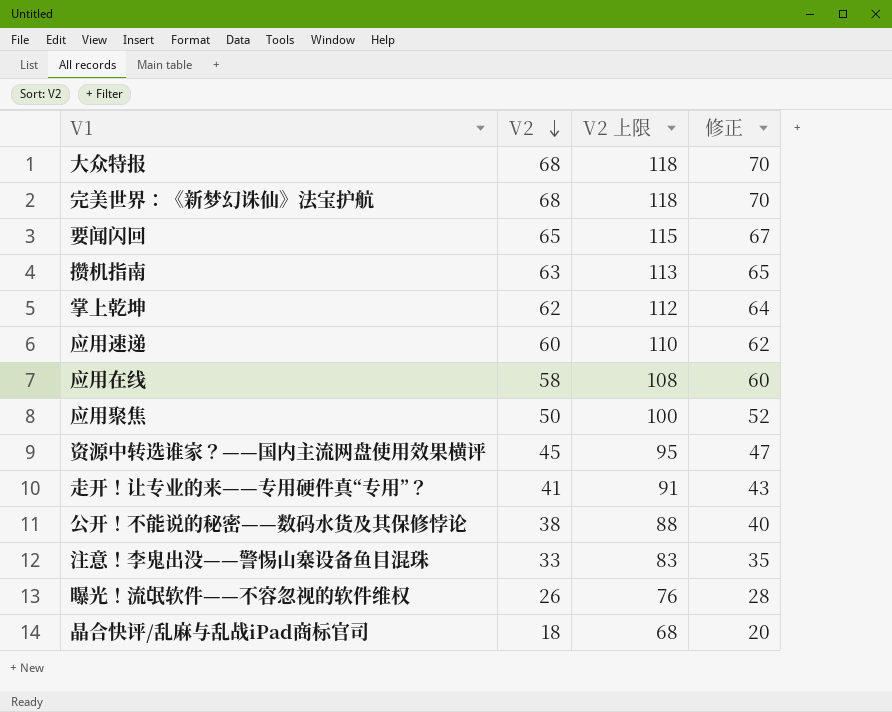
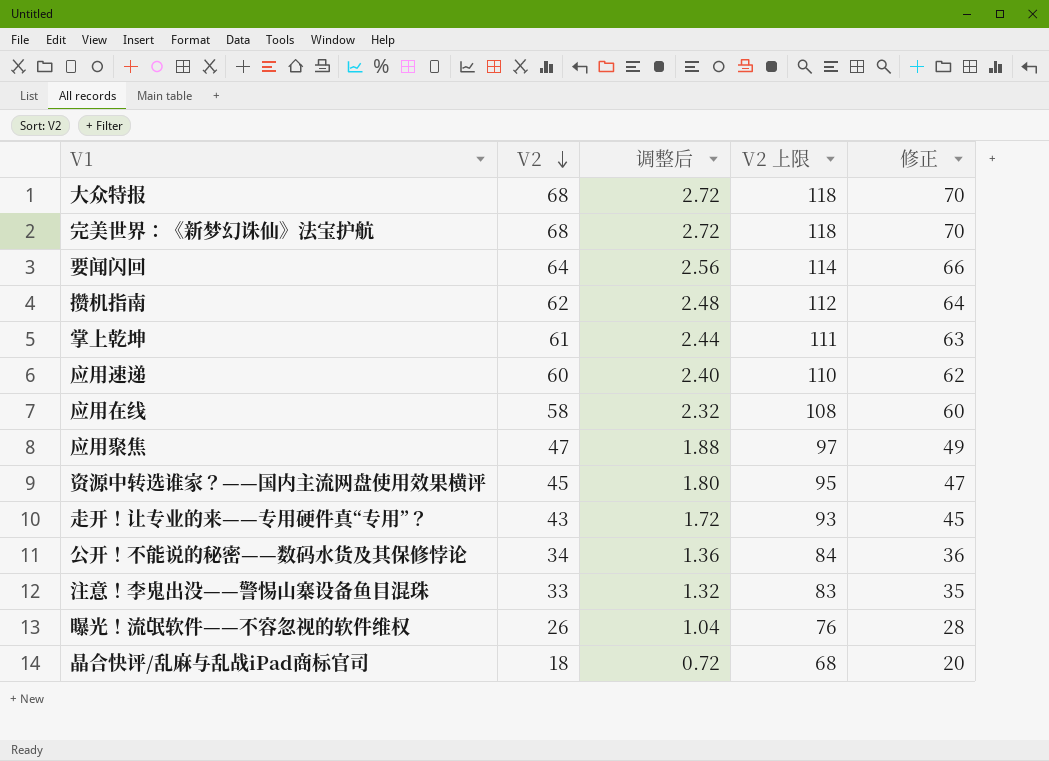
column 调整后 | formula: none -> [V2] * 0.04
要闻闪回 | V2: 65 -> 64
要闻闪回 | V2 上限: 115 -> 114
要闻闪回 | 修正: 67 -> 66
攒机指南 | V2: 63 -> 62
攒机指南 | V2 上限: 113 -> 112
攒机指南 | 修正: 65 -> 64
掌上乾坤 | V2: 62 -> 61
掌上乾坤 | V2 上限: 112 -> 111
掌上乾坤 | 修正: 64 -> 63
应用聚焦 | V2: 50 -> 47
应用聚焦 | V2 上限: 100 -> 97
应用聚焦 | 修正: 52 -> 49
走开！让专业的来——专用硬件真“专用”？ | V2: 41 -> 43
走开！让专业的来——专用硬件真“专用”？ | V2 上限: 91 -> 93
走开！让专业的来——专用硬件真“专用”？ | 修正: 43 -> 45
公开！不能说的秘密——数码水货及其保修悖论 | V2: 38 -> 34
公开！不能说的秘密——数码水货及其保修悖论 | V2 上限: 88 -> 84
公开！不能说的秘密——数码水货及其保修悖论 | 修正: 40 -> 36

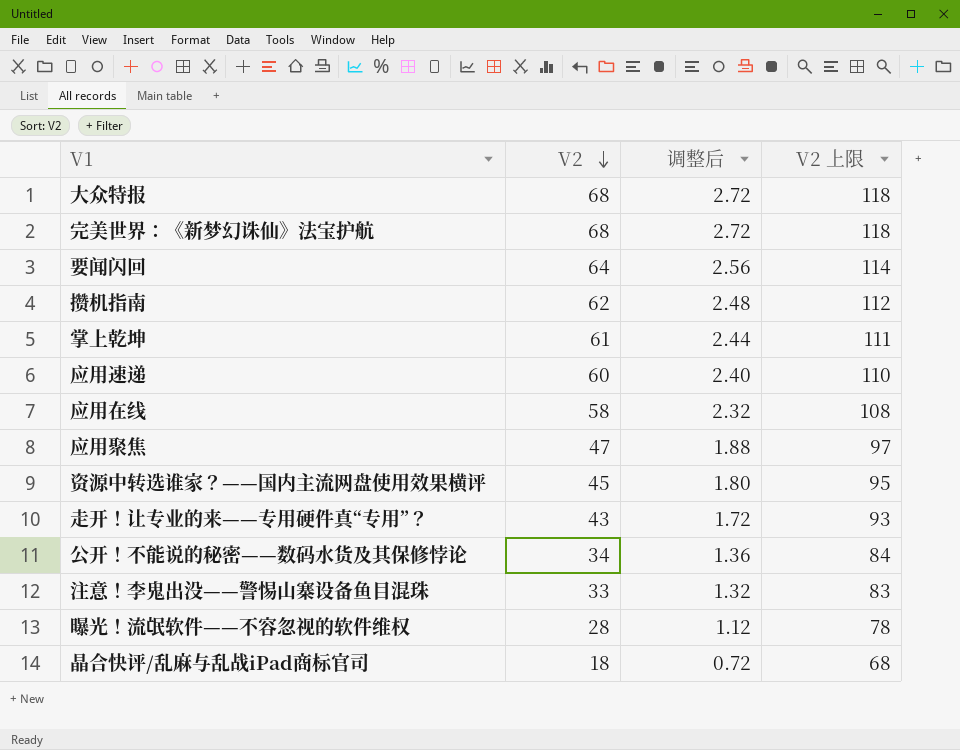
column 修正 | formula: [V2] + 2 -> none
曝光！流氓软件——不容忽视的软件维权 | V2: 26 -> 28
曝光！流氓软件——不容忽视的软件维权 | 调整后: 1.04 -> 1.12
曝光！流氓软件——不容忽视的软件维权 | V2 上限: 76 -> 78

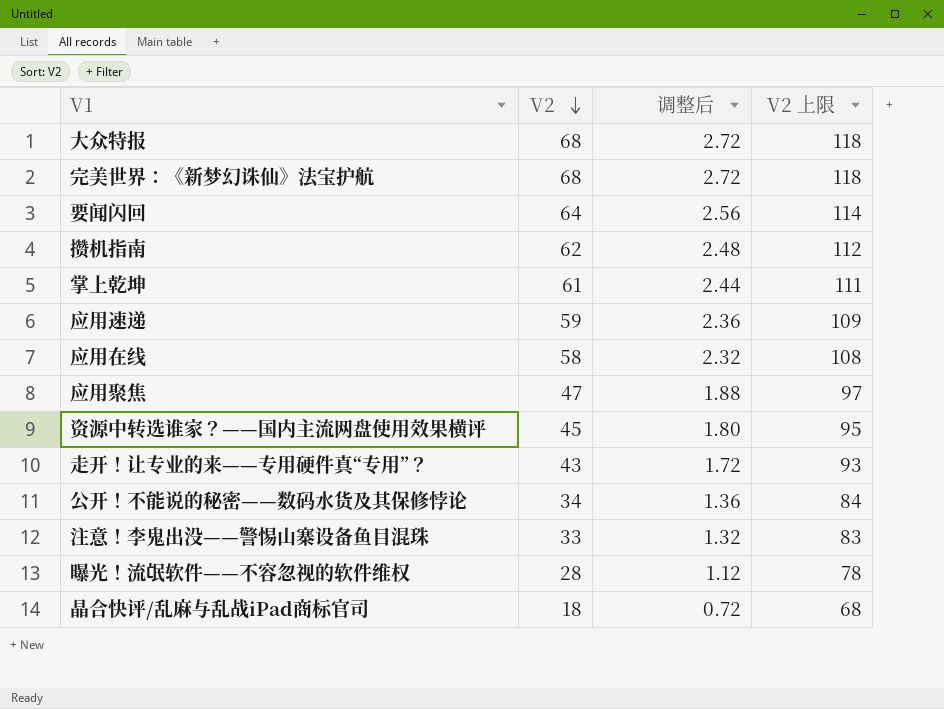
应用速递 | V2: 60 -> 59
应用速递 | 调整后: 2.40 -> 2.36
应用速递 | V2 上限: 110 -> 109

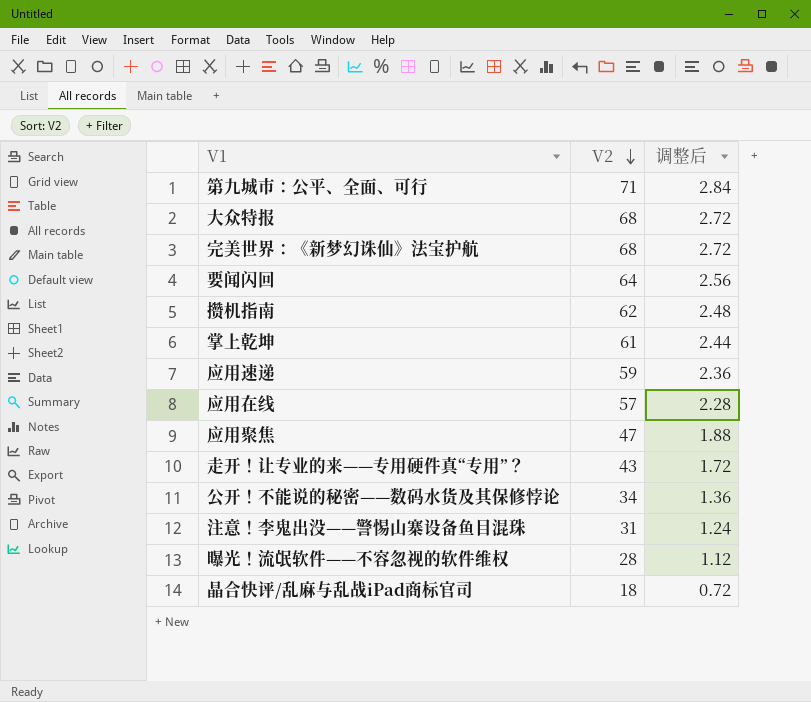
column V2 上限 | formula: [V2] + 50 -> none
row 资源中转选谁家？——国内主流网盘使用效果横评: 45 | 1.80 | 95 -> none
row 第九城市：公平、全面、可行: none -> 71 | 2.84
应用在线 | V2: 58 -> 57
应用在线 | 调整后: 2.32 -> 2.28
注意！李鬼出没——警惕山寨设备鱼目混珠 | V2: 33 -> 31
注意！李鬼出没——警惕山寨设备鱼目混珠 | 调整后: 1.32 -> 1.24

